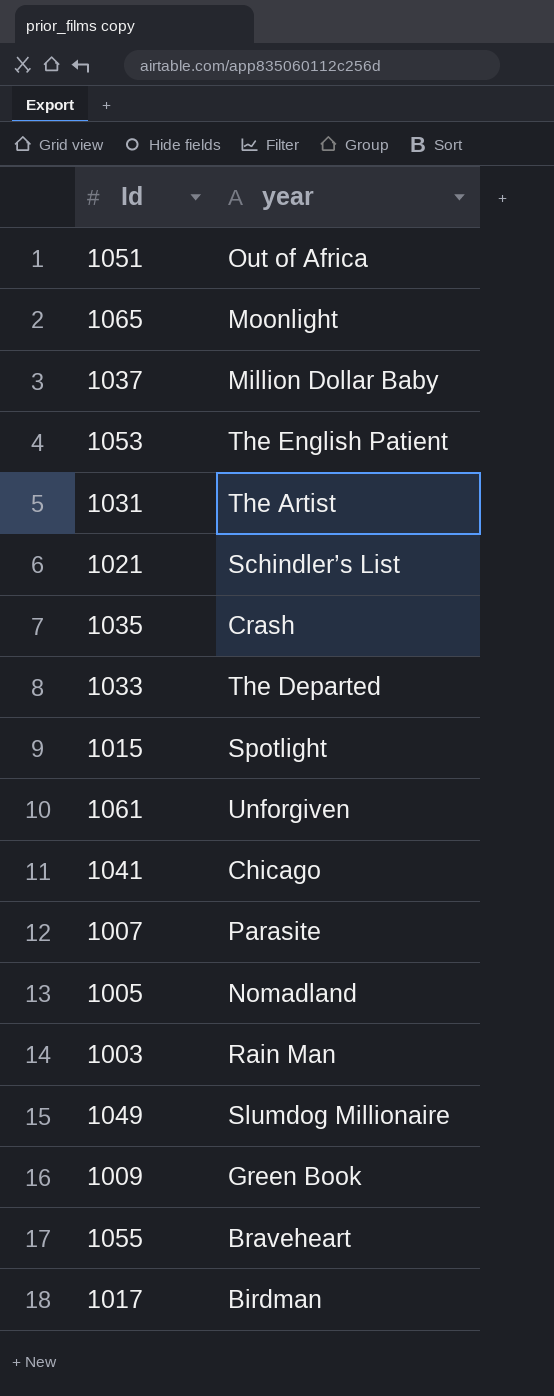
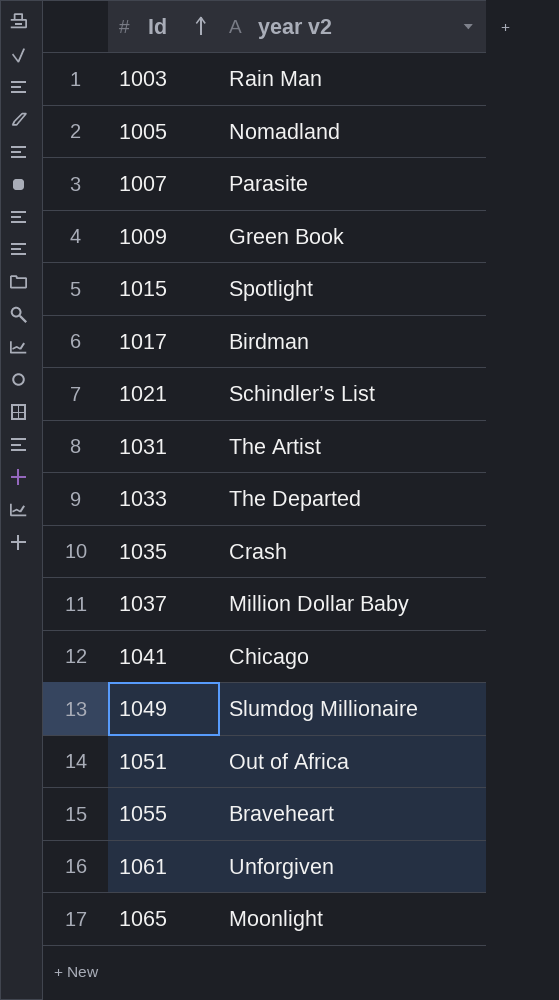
row order: none -> Id ascending
column name: year -> year v2
row 1053: The English Patient -> none

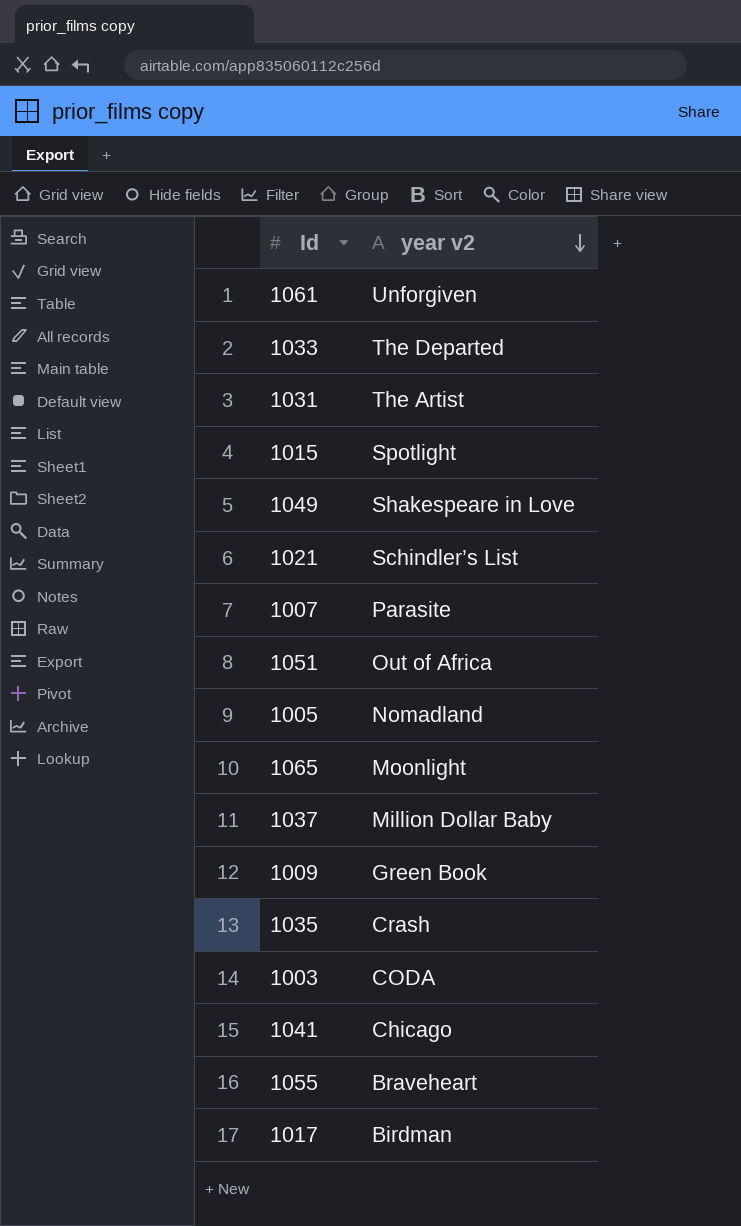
row order: Id ascending -> year v2 descending
1049 | year v2: Slumdog Millionaire -> Shakespeare in Love
1003 | year v2: Rain Man -> CODA

